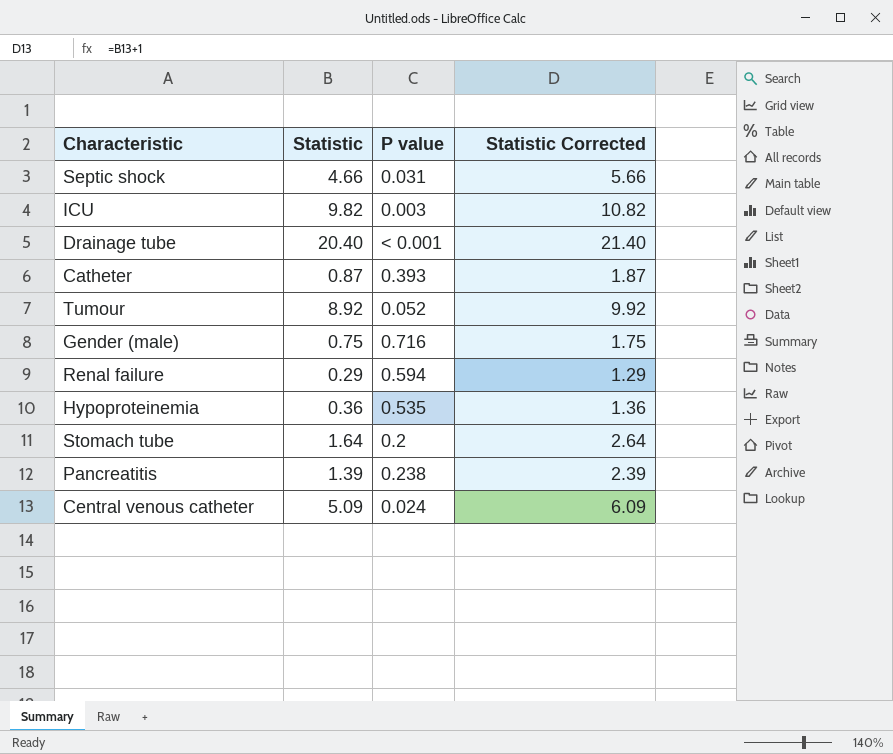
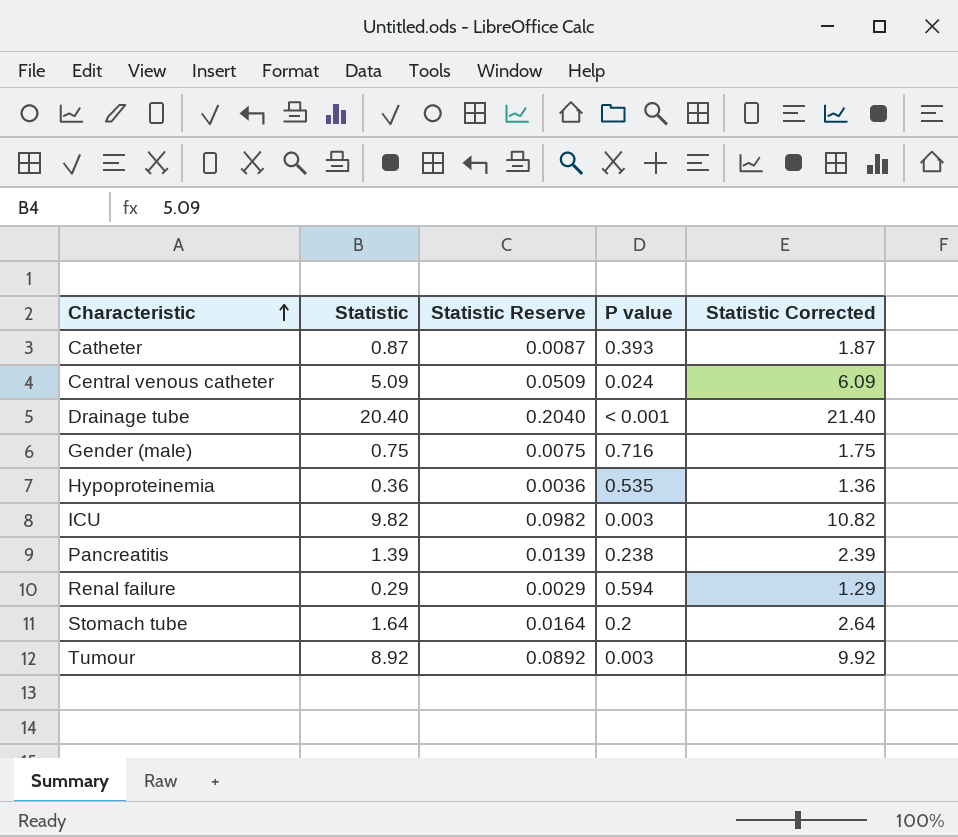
row order: none -> Characteristic ascending
column Statistic Reserve | formula: none -> [Statistic] * 0.01
row Septic shock: 4.66 | 0.031 | 5.66 -> none
Tumour | P value: 0.052 -> 0.003

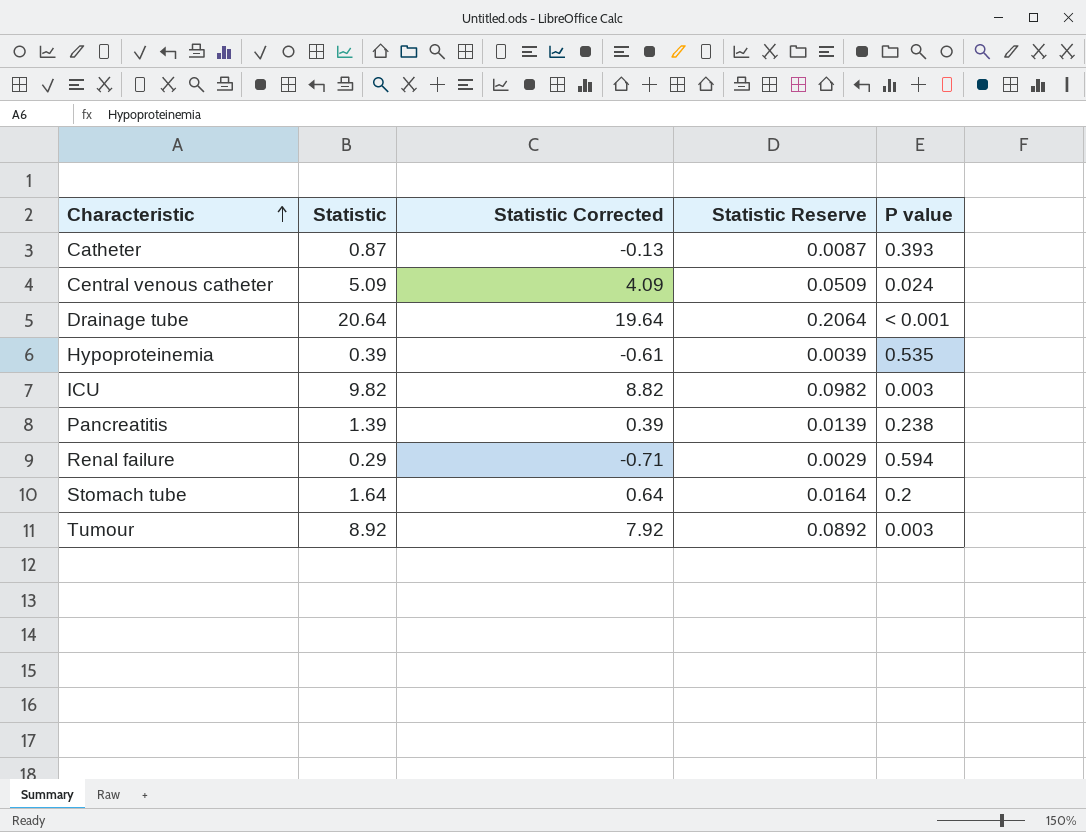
column Statistic Corrected | formula: [Statistic] + 1 -> [Statistic] - 1
column Statistic Corrected | position: 5 -> 3
row Gender (male): 0.75 | 0.0075 | 0.716 | 1.75 -> none
Drainage tube | Statistic: 20.40 -> 20.64
Drainage tube | Statistic Reserve: 0.2040 -> 0.2064
Hypoproteinemia | Statistic: 0.36 -> 0.39
Hypoproteinemia | Statistic Reserve: 0.0036 -> 0.0039

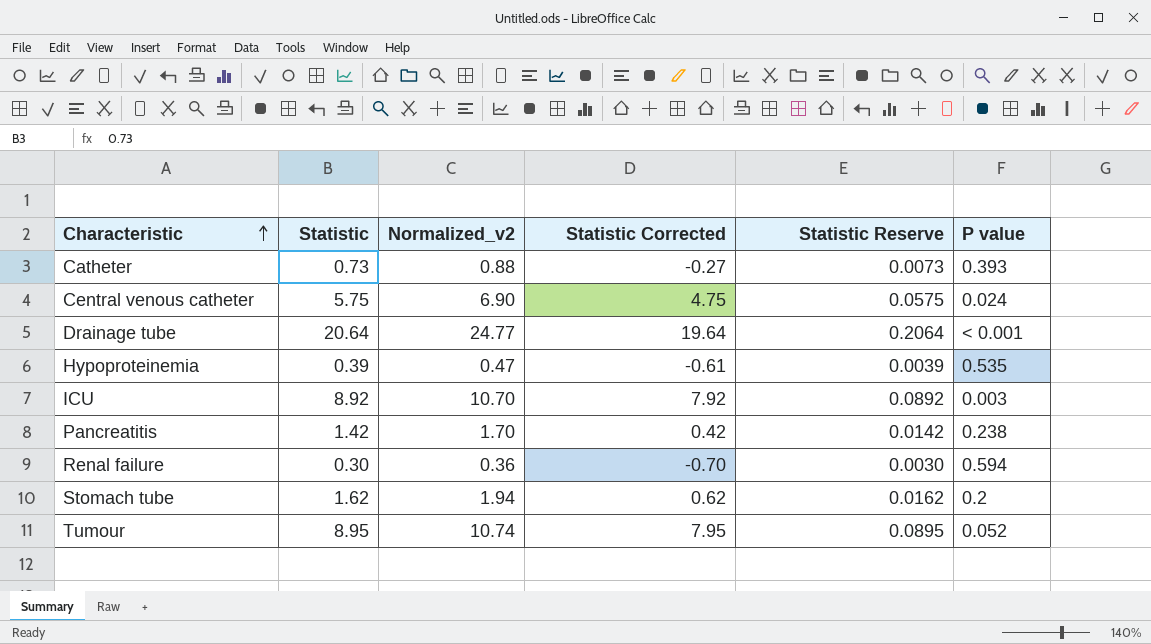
column Normalized_v2 | formula: none -> [Statistic] * 1.2
Catheter | Statistic: 0.87 -> 0.73
Catheter | Statistic Corrected: -0.13 -> -0.27
Catheter | Statistic Reserve: 0.0087 -> 0.0073
Central venous catheter | Statistic: 5.09 -> 5.75
Central venous catheter | Statistic Corrected: 4.09 -> 4.75
Central venous catheter | Statistic Reserve: 0.0509 -> 0.0575
ICU | Statistic: 9.82 -> 8.92
ICU | Statistic Corrected: 8.82 -> 7.92
ICU | Statistic Reserve: 0.0982 -> 0.0892
Pancreatitis | Statistic: 1.39 -> 1.42
Pancreatitis | Statistic Corrected: 0.39 -> 0.42
Pancreatitis | Statistic Reserve: 0.0139 -> 0.0142
Renal failure | Statistic: 0.29 -> 0.30
Renal failure | Statistic Corrected: -0.71 -> -0.70
Renal failure | Statistic Reserve: 0.0029 -> 0.0030
Stomach tube | Statistic: 1.64 -> 1.62
Stomach tube | Statistic Corrected: 0.64 -> 0.62
Stomach tube | Statistic Reserve: 0.0164 -> 0.0162
Tumour | Statistic: 8.92 -> 8.95
Tumour | Statistic Corrected: 7.92 -> 7.95
Tumour | Statistic Reserve: 0.0892 -> 0.0895
Tumour | P value: 0.003 -> 0.052

